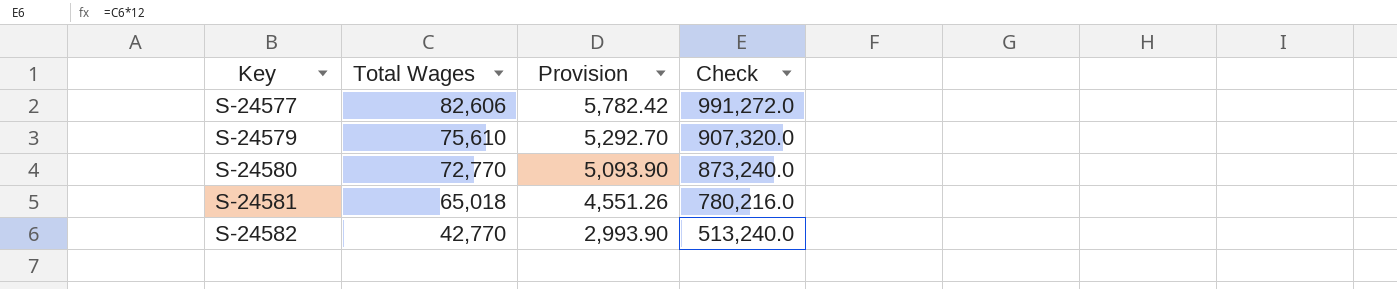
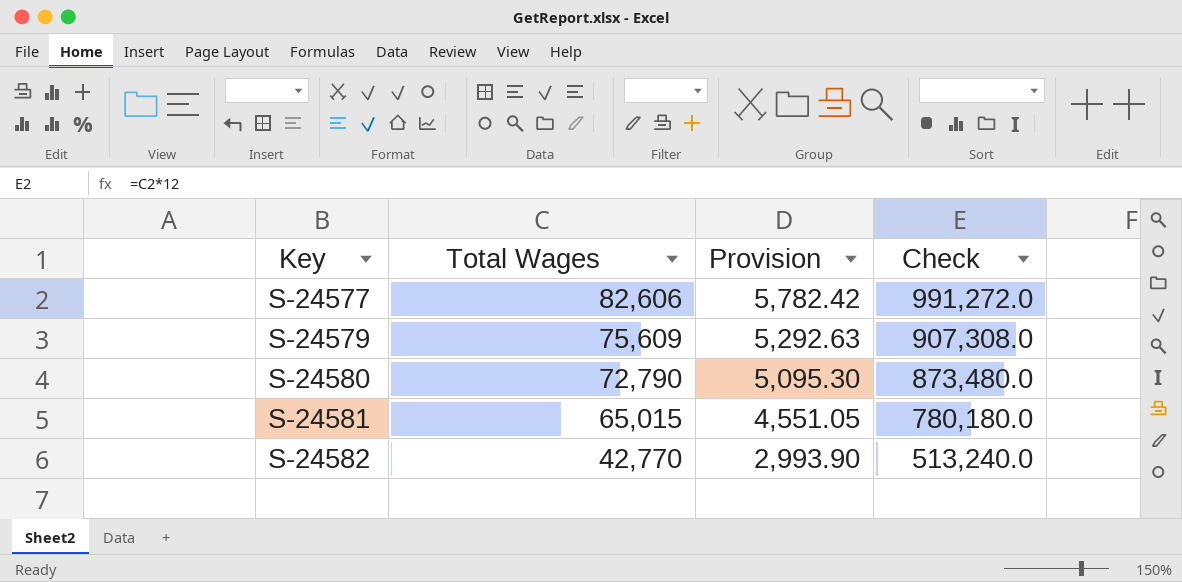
S-24579 | Total Wages: 75,610 -> 75,609
S-24579 | Provision: 5,292.70 -> 5,292.63
S-24579 | Check: 907,320.0 -> 907,308.0
S-24580 | Total Wages: 72,770 -> 72,790
S-24580 | Provision: 5,093.90 -> 5,095.30
S-24580 | Check: 873,240.0 -> 873,480.0
S-24581 | Total Wages: 65,018 -> 65,015
S-24581 | Provision: 4,551.26 -> 4,551.05
S-24581 | Check: 780,216.0 -> 780,180.0

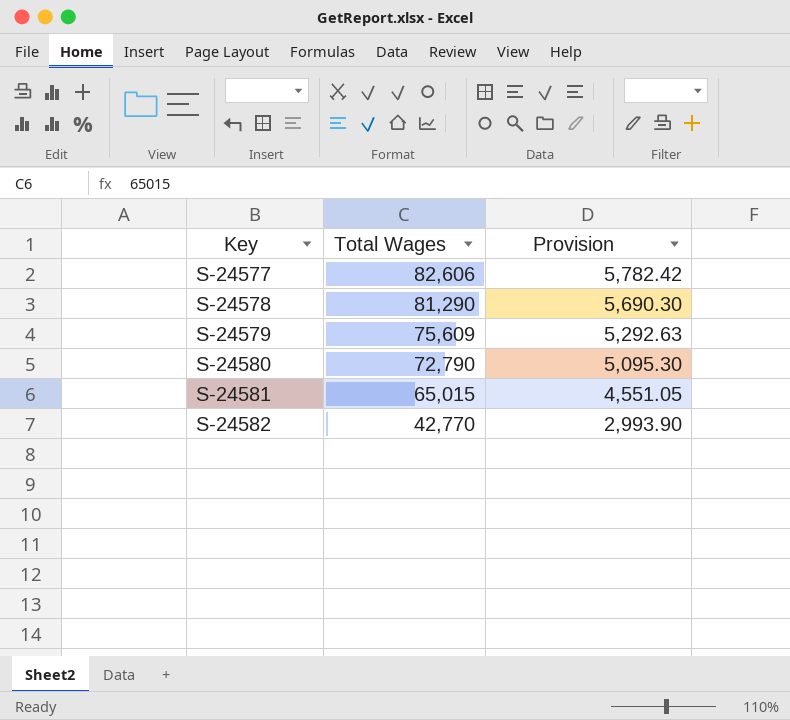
column Check | formula: [Total Wages] * 12 -> none
row S-24578: none -> 81,290 | 5,690.30

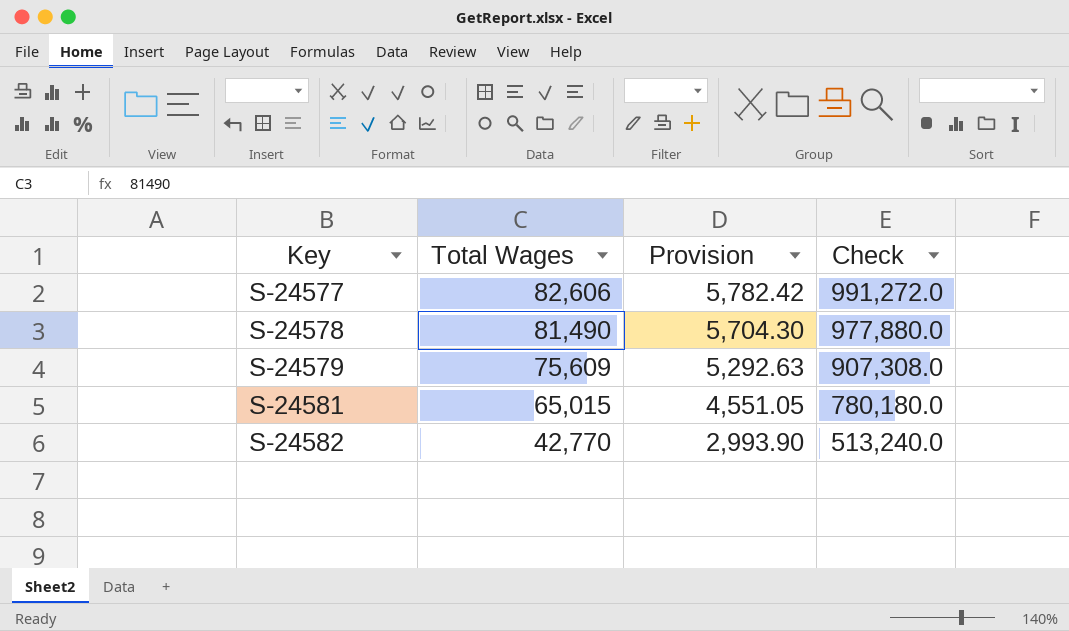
column Check | formula: none -> [Total Wages] * 12
row S-24580: 72,790 | 5,095.30 -> none
S-24578 | Total Wages: 81,290 -> 81,490
S-24578 | Provision: 5,690.30 -> 5,704.30

